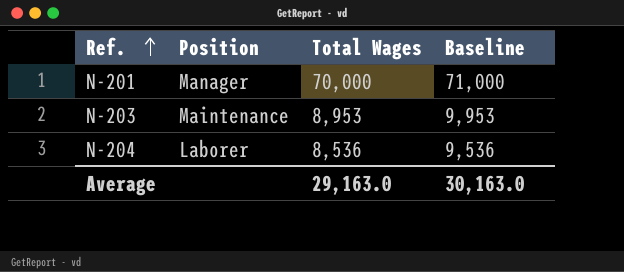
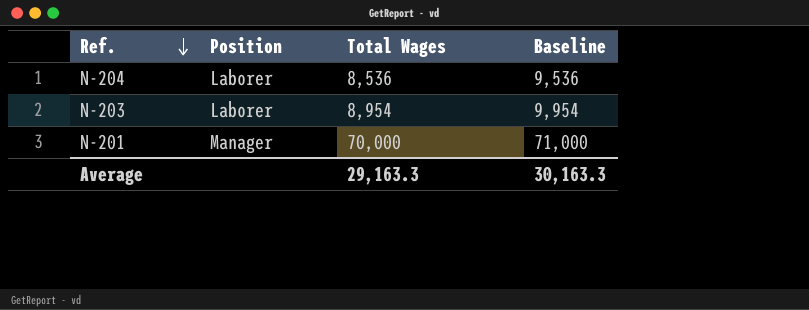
row order: Ref. ascending -> Ref. descending
N-203 | Position: Maintenance -> Laborer
N-203 | Total Wages: 8,953 -> 8,954
N-203 | Baseline: 9,953 -> 9,954
Average | Total Wages: 29,163.0 -> 29,163.3
Average | Baseline: 30,163.0 -> 30,163.3

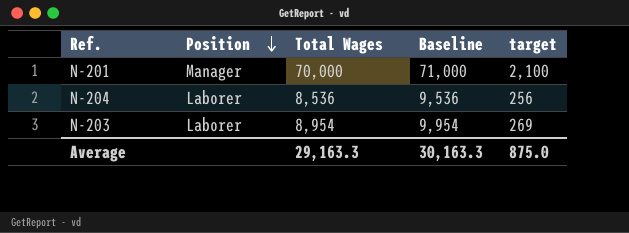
row order: Ref. descending -> Position descending
column target | formula: none -> [Total Wages] * 0.03

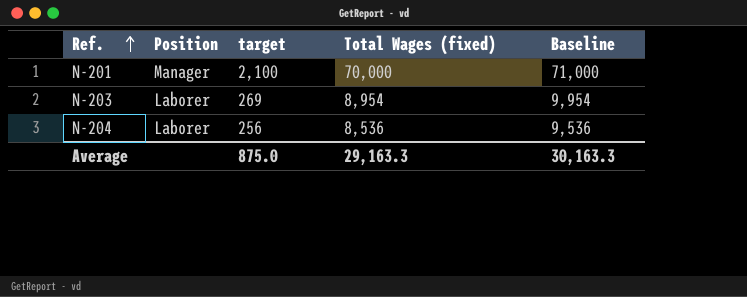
row order: Position descending -> Ref. ascending
column target | position: 5 -> 3
column name: Total Wages -> Total Wages (fixed)

